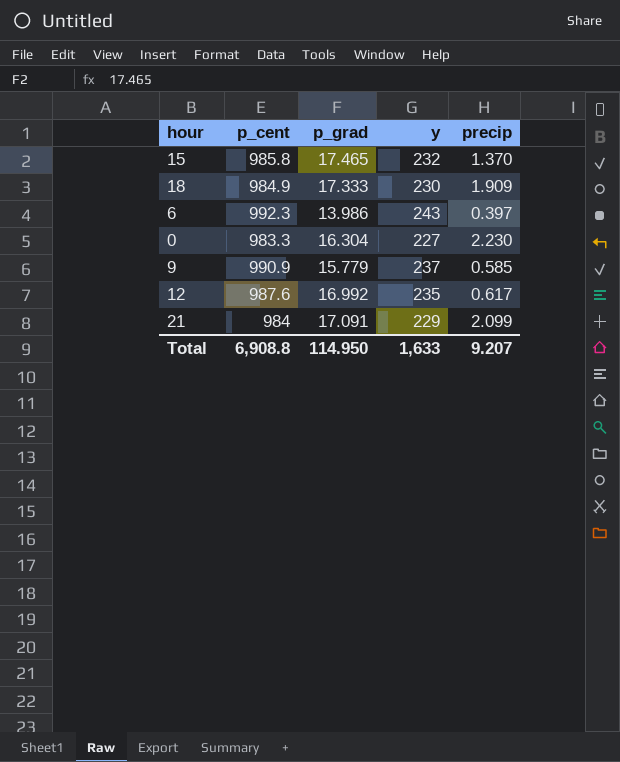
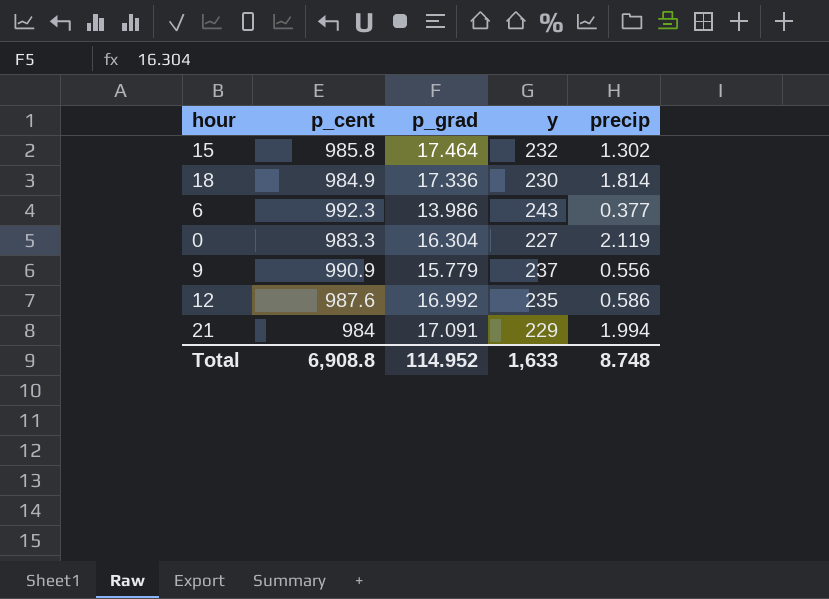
15 | p_grad: 17.465 -> 17.464
15 | precip: 1.370 -> 1.302
18 | p_grad: 17.333 -> 17.336
18 | precip: 1.909 -> 1.814
6 | precip: 0.397 -> 0.377
0 | precip: 2.230 -> 2.119
9 | precip: 0.585 -> 0.556
12 | precip: 0.617 -> 0.586
21 | precip: 2.099 -> 1.994
Total | p_grad: 114.950 -> 114.952
Total | precip: 9.207 -> 8.748

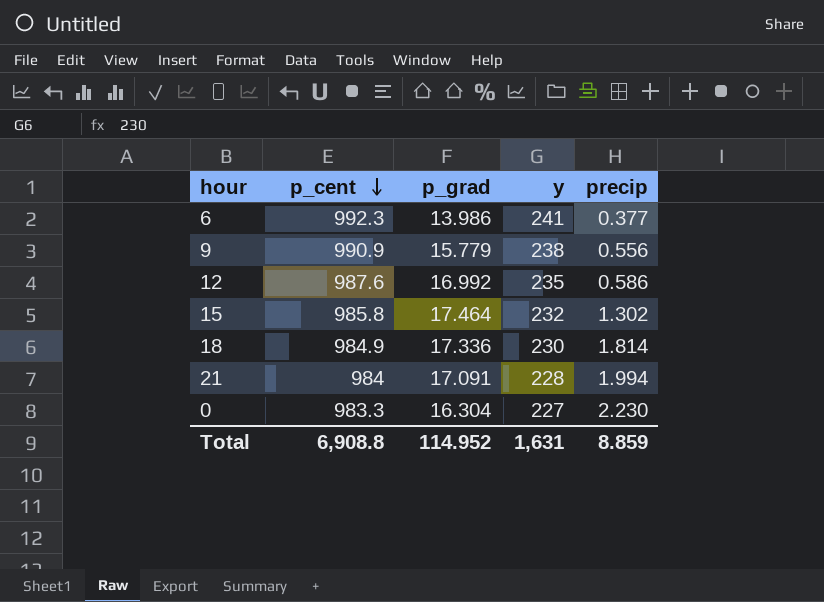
row order: none -> p_cent descending
6 | y: 243 -> 241
9 | y: 237 -> 238
21 | y: 229 -> 228
0 | precip: 2.119 -> 2.230
Total | y: 1,633 -> 1,631
Total | precip: 8.748 -> 8.859

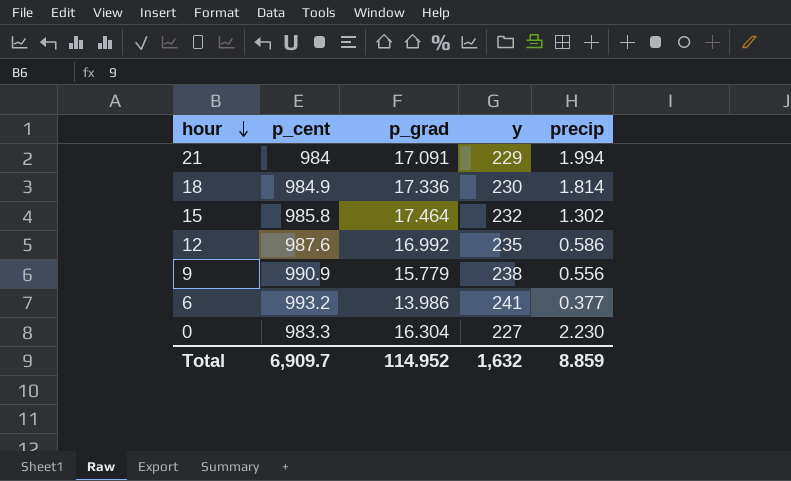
row order: p_cent descending -> hour descending
21 | y: 228 -> 229
6 | p_cent: 992.3 -> 993.2
Total | p_cent: 6,908.8 -> 6,909.7
Total | y: 1,631 -> 1,632

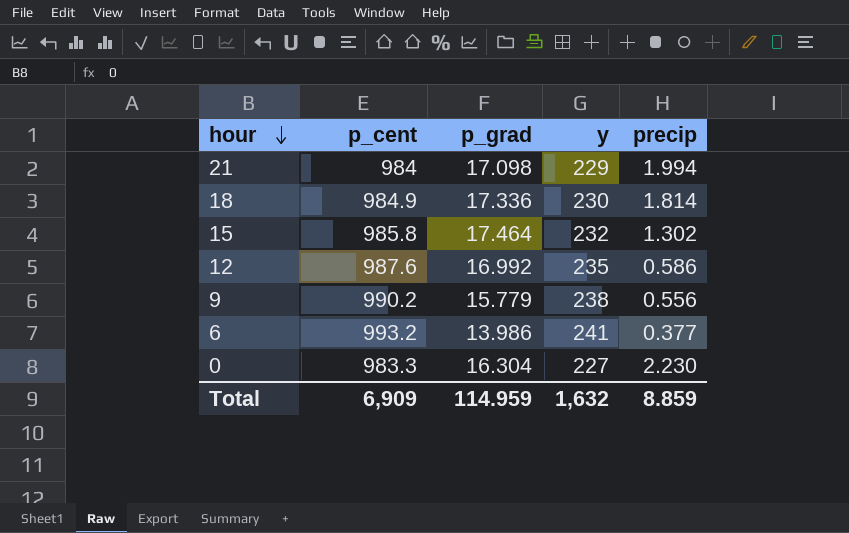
21 | p_grad: 17.091 -> 17.098
9 | p_cent: 990.9 -> 990.2
Total | p_cent: 6,909.7 -> 6,909
Total | p_grad: 114.952 -> 114.959

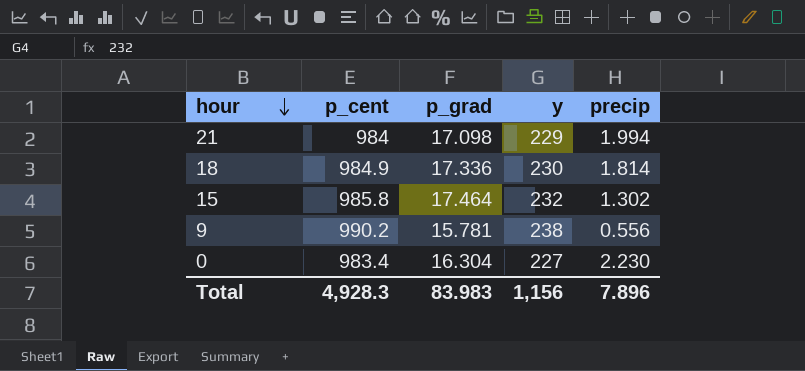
row 12: 987.6 | 16.992 | 235 | 0.586 -> none
row 6: 993.2 | 13.986 | 241 | 0.377 -> none
9 | p_grad: 15.779 -> 15.781
0 | p_cent: 983.3 -> 983.4
Total | p_cent: 6,909 -> 4,928.3
Total | p_grad: 114.959 -> 83.983
Total | y: 1,632 -> 1,156
Total | precip: 8.859 -> 7.896

